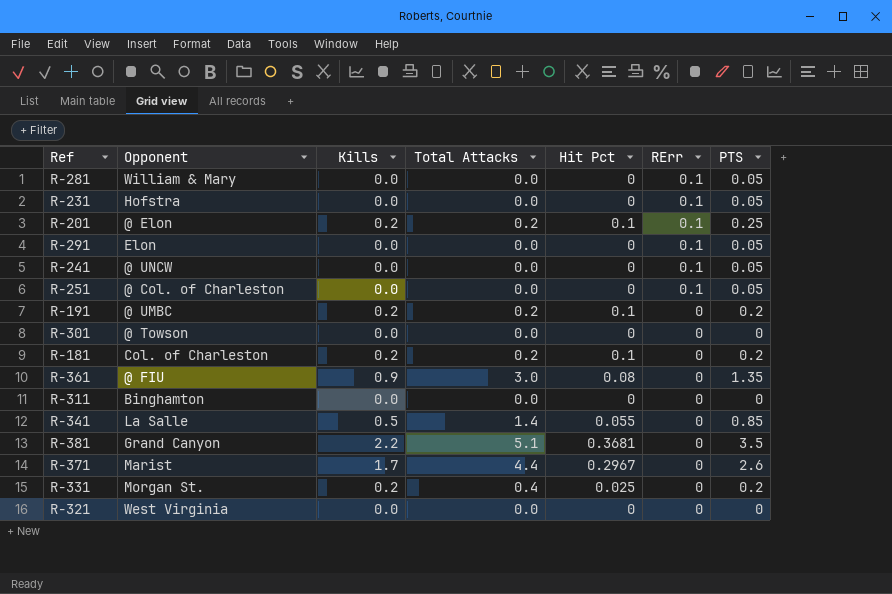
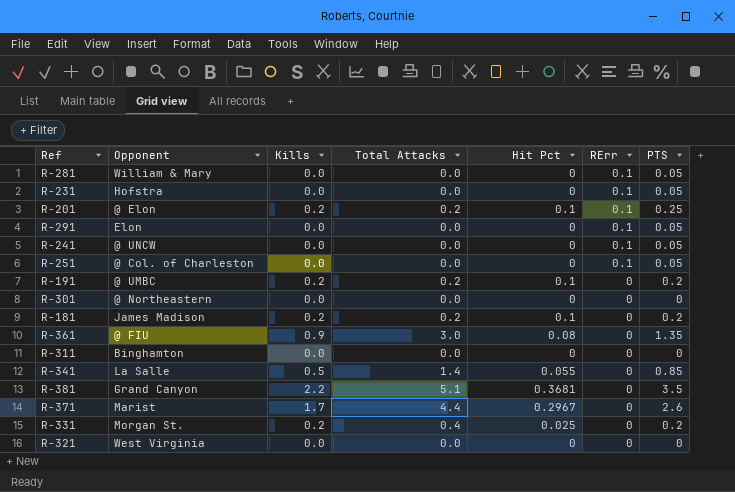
R-301 | Opponent: @ Towson -> @ Northeastern
R-181 | Opponent: Col. of Charleston -> James Madison

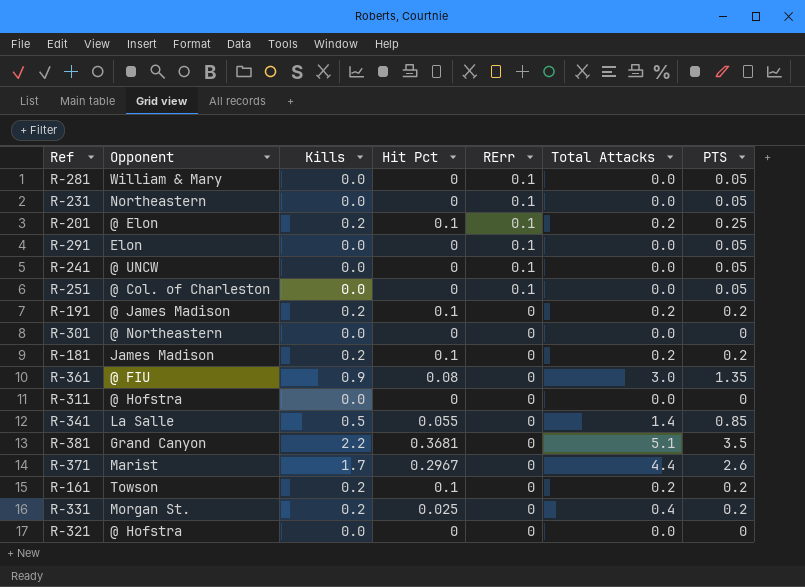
column Total Attacks | position: 4 -> 6
R-231 | Opponent: Hofstra -> Northeastern
R-191 | Opponent: @ UMBC -> @ James Madison
R-311 | Opponent: Binghamton -> @ Hofstra
row R-161: none -> Towson | 0.2 | 0.1 | 0 | 0.2 | 0.2
R-321 | Opponent: West Virginia -> @ Hofstra

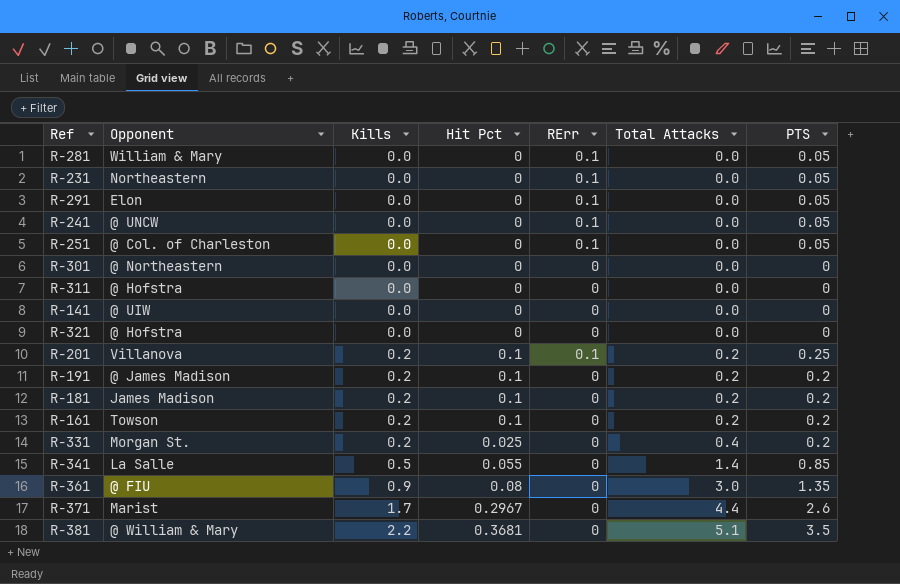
row order: RErr descending -> Kills ascending
row R-141: none -> @ UIW | 0.0 | 0 | 0 | 0.0 | 0
R-201 | Opponent: @ Elon -> Villanova
R-381 | Opponent: Grand Canyon -> @ William & Mary

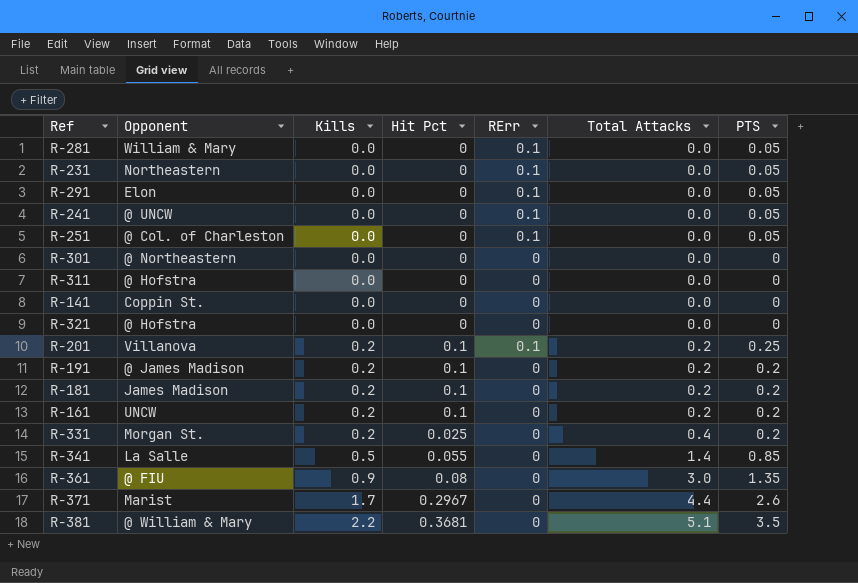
R-141 | Opponent: @ UIW -> Coppin St.
R-161 | Opponent: Towson -> UNCW

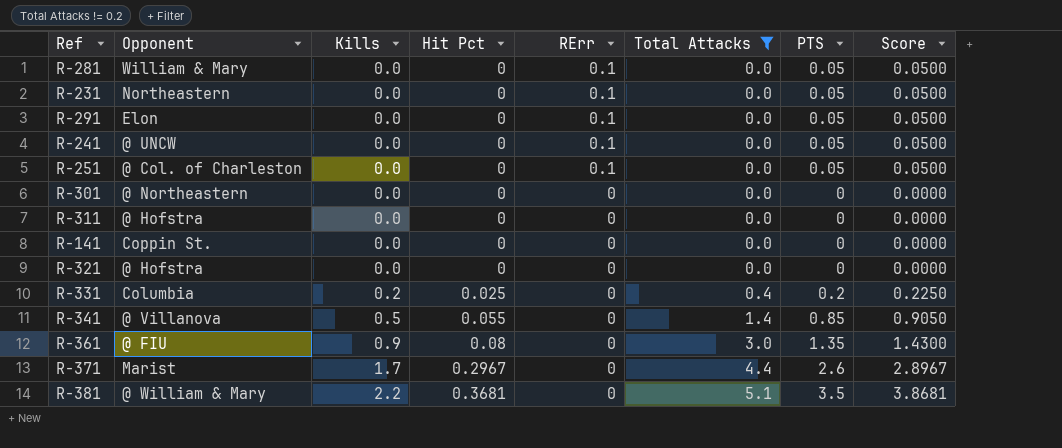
filter: none -> Total Attacks != 0.2
column Score | formula: none -> [Hit Pct] + [PTS]
R-331 | Opponent: Morgan St. -> Columbia
R-341 | Opponent: La Salle -> @ Villanova

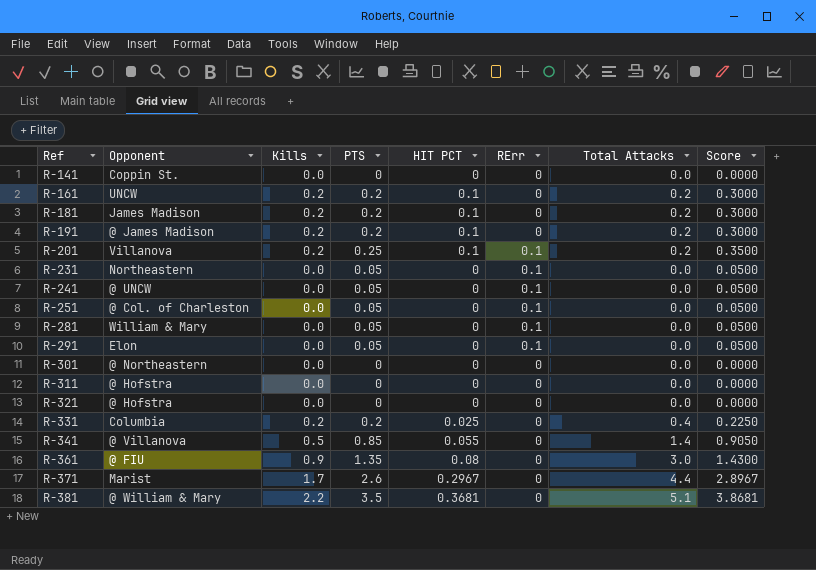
filter: Total Attacks != 0.2 -> none
row order: Kills ascending -> Ref ascending
column PTS | position: 7 -> 4
column name: Hit Pct -> HIT PCT

